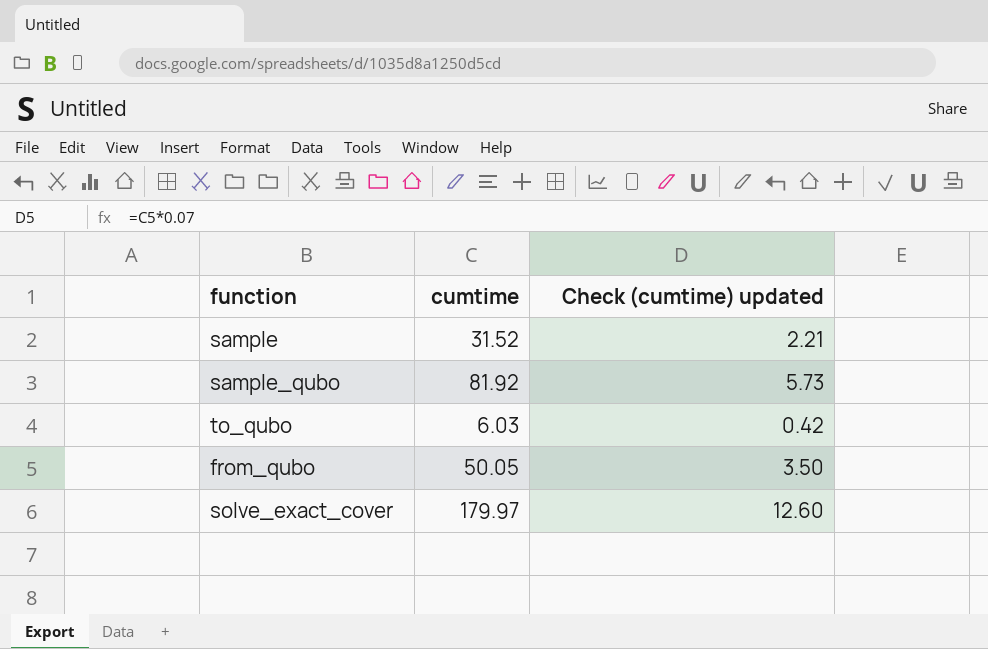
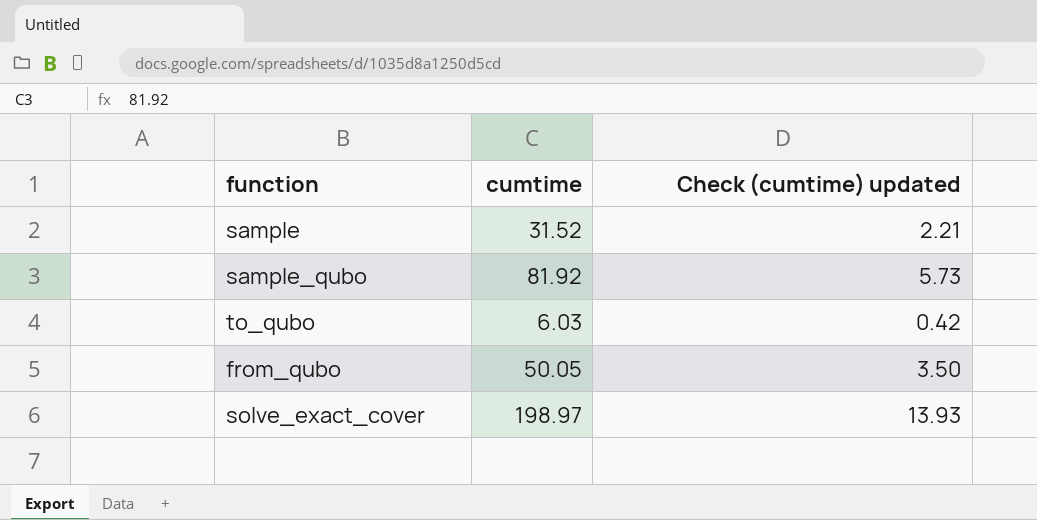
solve_exact_cover | cumtime: 179.97 -> 198.97
solve_exact_cover | Check (cumtime) updated: 12.60 -> 13.93

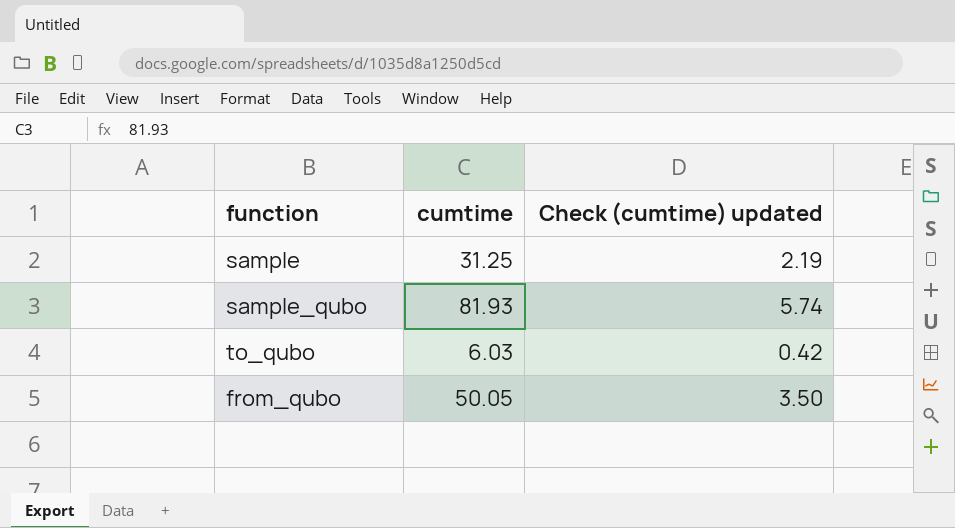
row solve_exact_cover: 198.97 | 13.93 -> none
sample | cumtime: 31.52 -> 31.25
sample | Check (cumtime) updated: 2.21 -> 2.19
sample_qubo | cumtime: 81.92 -> 81.93
sample_qubo | Check (cumtime) updated: 5.73 -> 5.74

